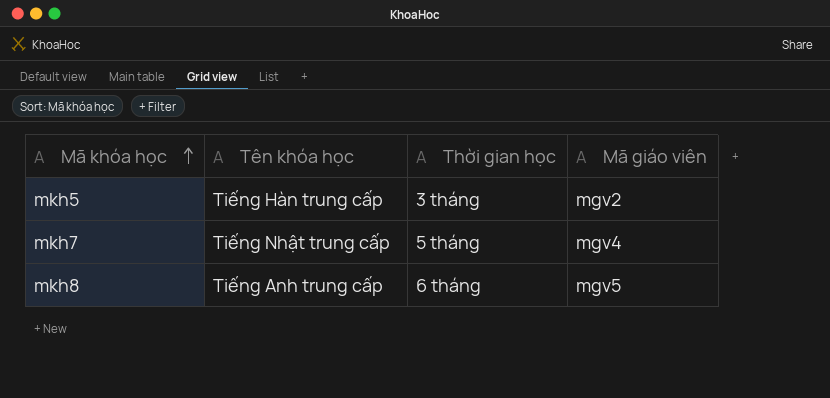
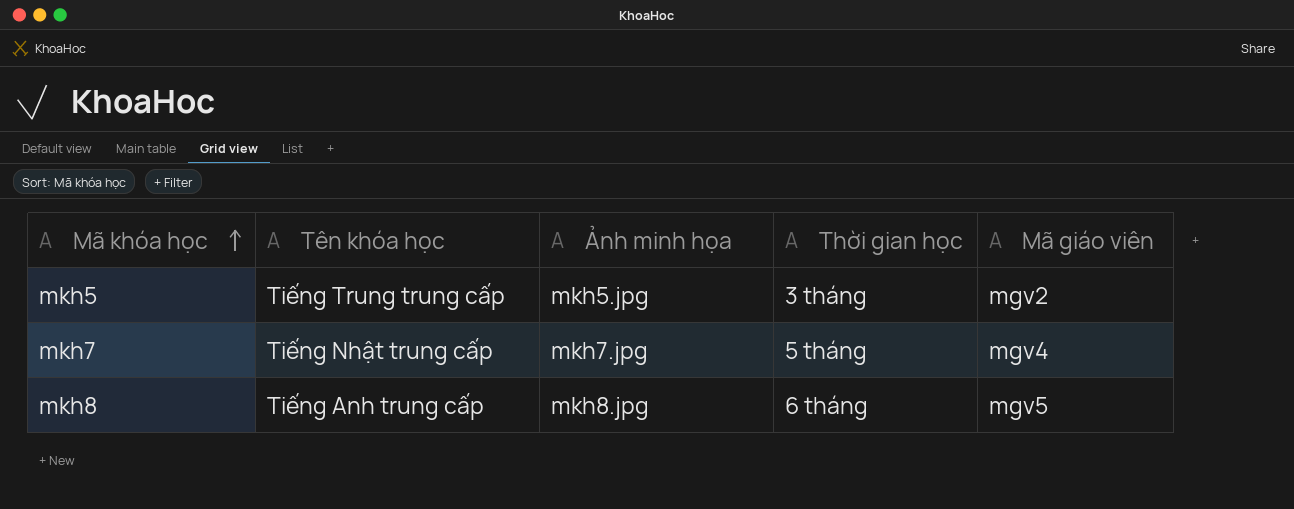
column Ảnh minh họa | position: none -> 3
mkh5 | Tên khóa học: Tiếng Hàn trung cấp -> Tiếng Trung trung cấp

